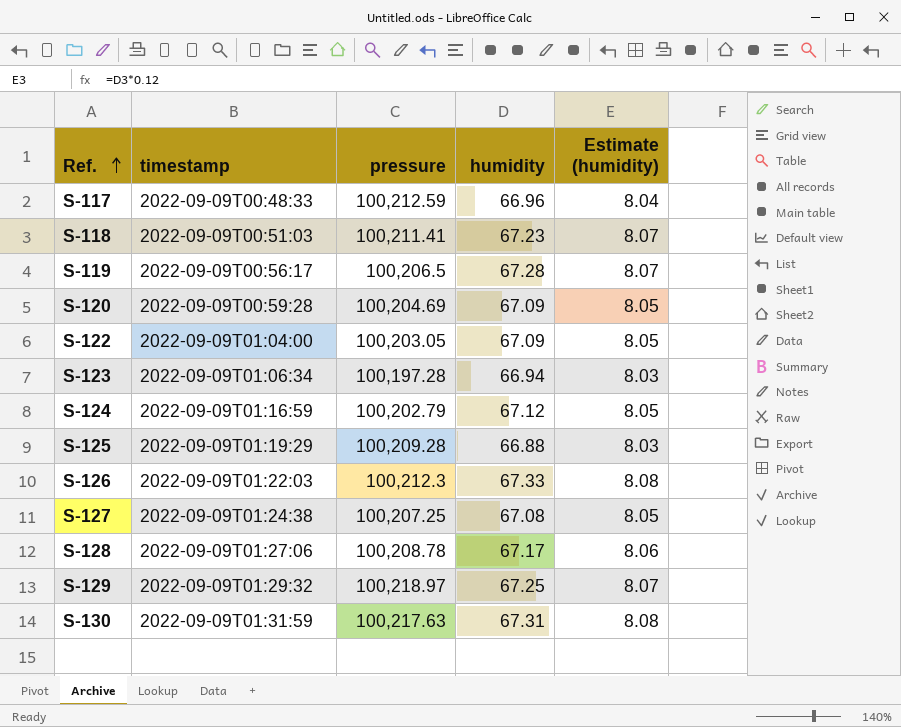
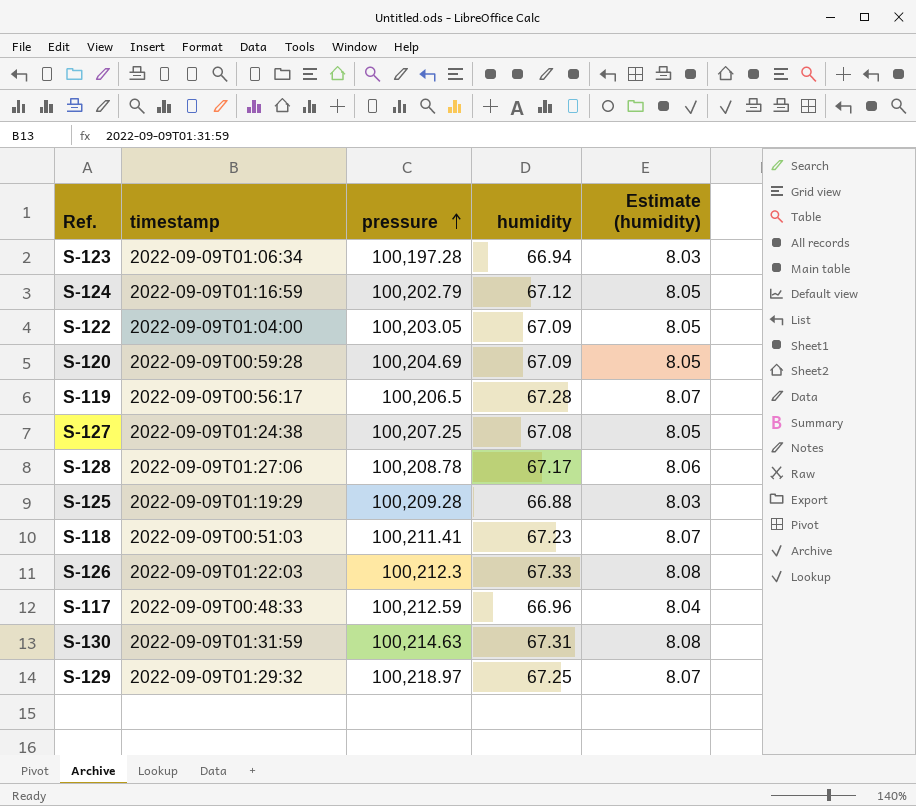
row order: Ref. ascending -> pressure ascending
S-130 | pressure: 100,217.63 -> 100,214.63

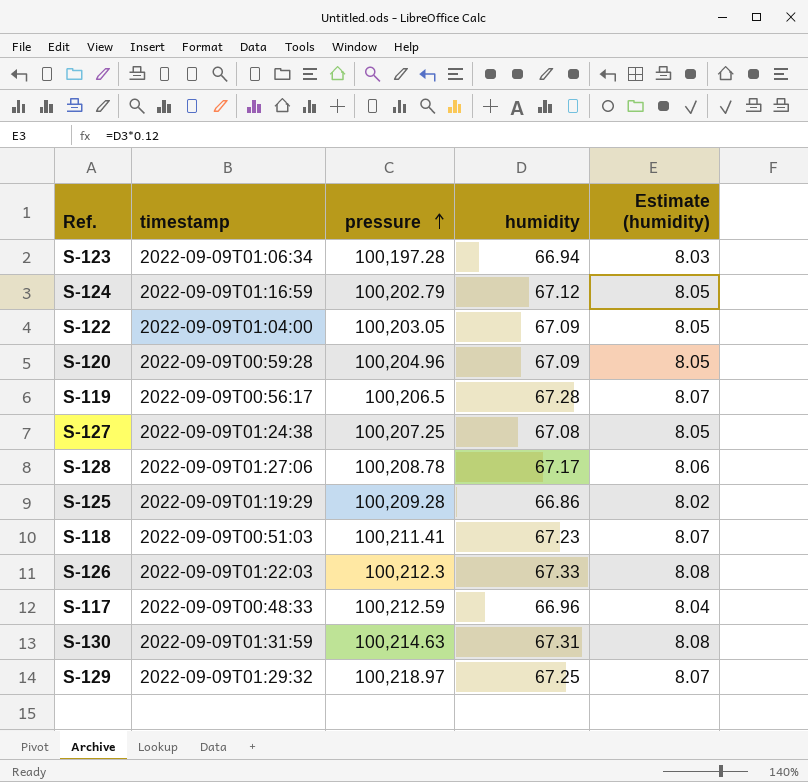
S-120 | pressure: 100,204.69 -> 100,204.96
S-125 | humidity: 66.88 -> 66.86
S-125 | Estimate (humidity): 8.03 -> 8.02

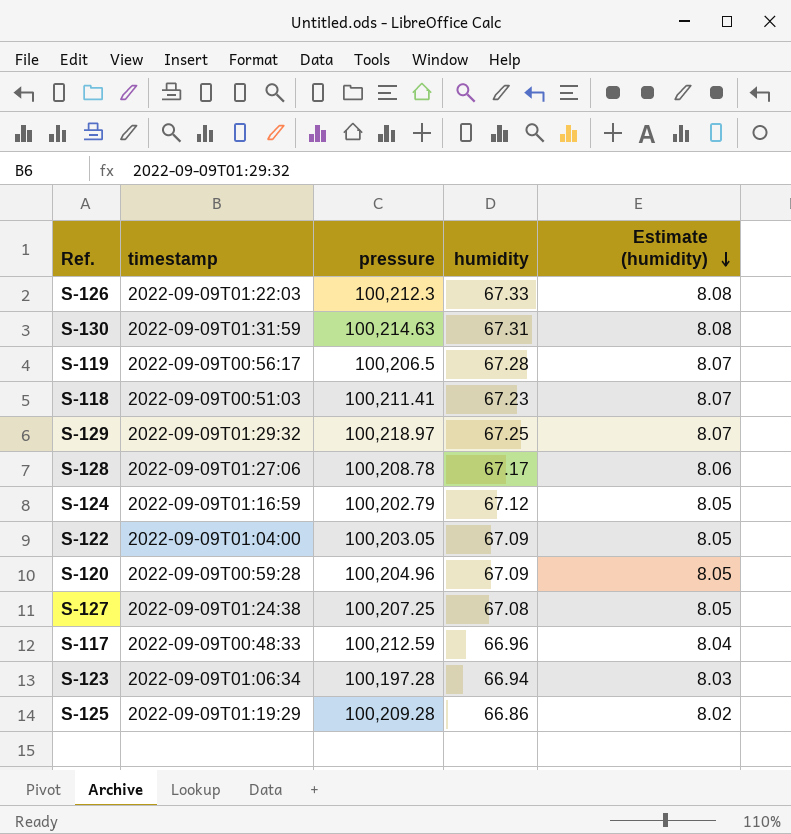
row order: pressure ascending -> Estimate (humidity) descending

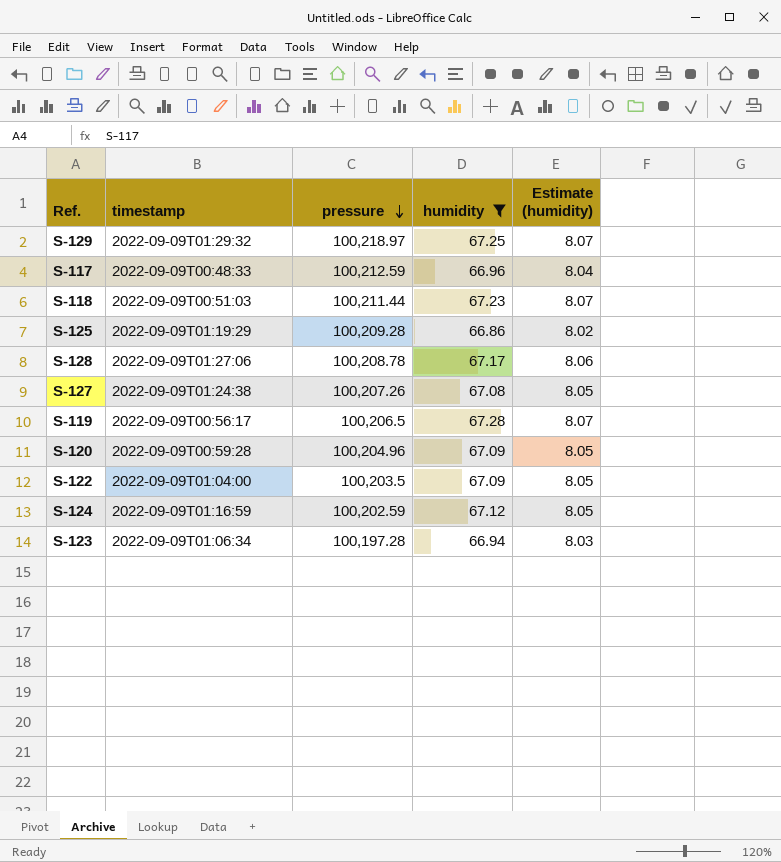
filter: none -> humidity <= 67.28
row order: Estimate (humidity) descending -> pressure descending
S-118 | pressure: 100,211.41 -> 100,211.44
S-127 | pressure: 100,207.25 -> 100,207.26
S-122 | pressure: 100,203.05 -> 100,203.5
S-124 | pressure: 100,202.79 -> 100,202.59

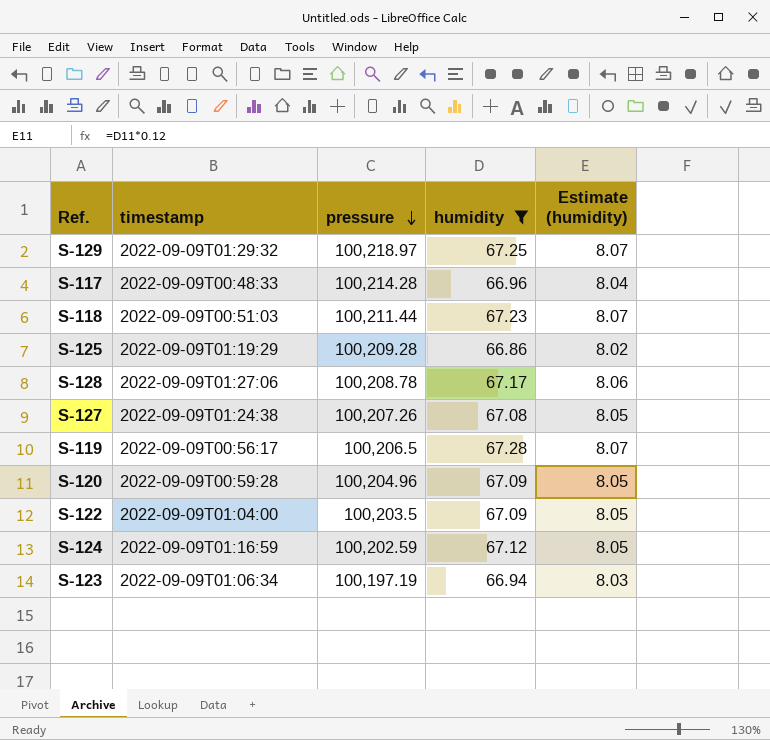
S-117 | pressure: 100,212.59 -> 100,214.28
S-123 | pressure: 100,197.28 -> 100,197.19

